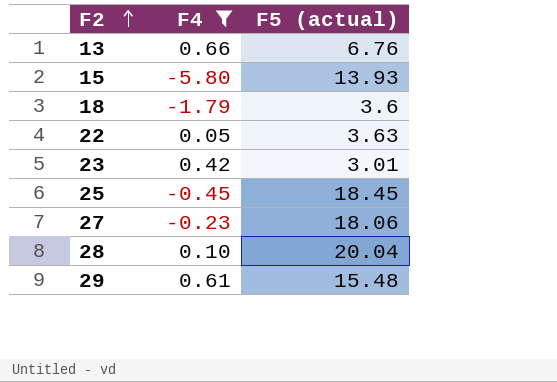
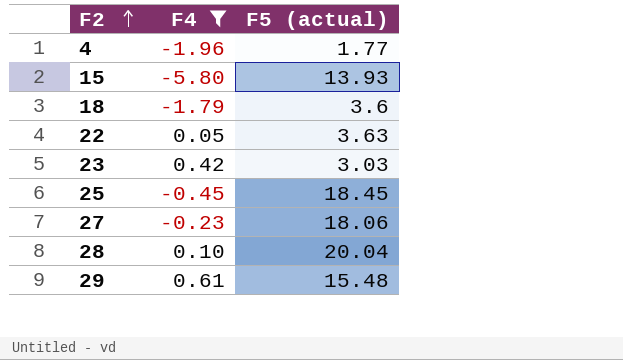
row 13: 0.66 | 6.76 -> none
row 4: none -> -1.96 | 1.77
23 | F5 (actual): 3.01 -> 3.03

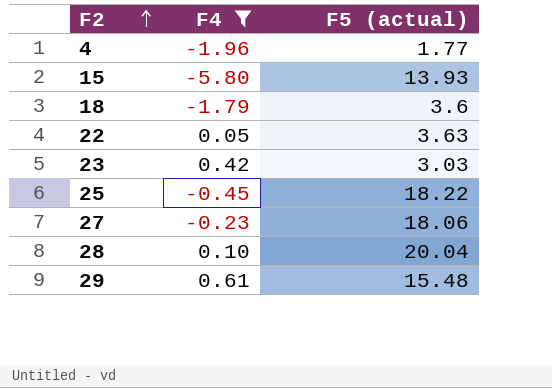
25 | F5 (actual): 18.45 -> 18.22

